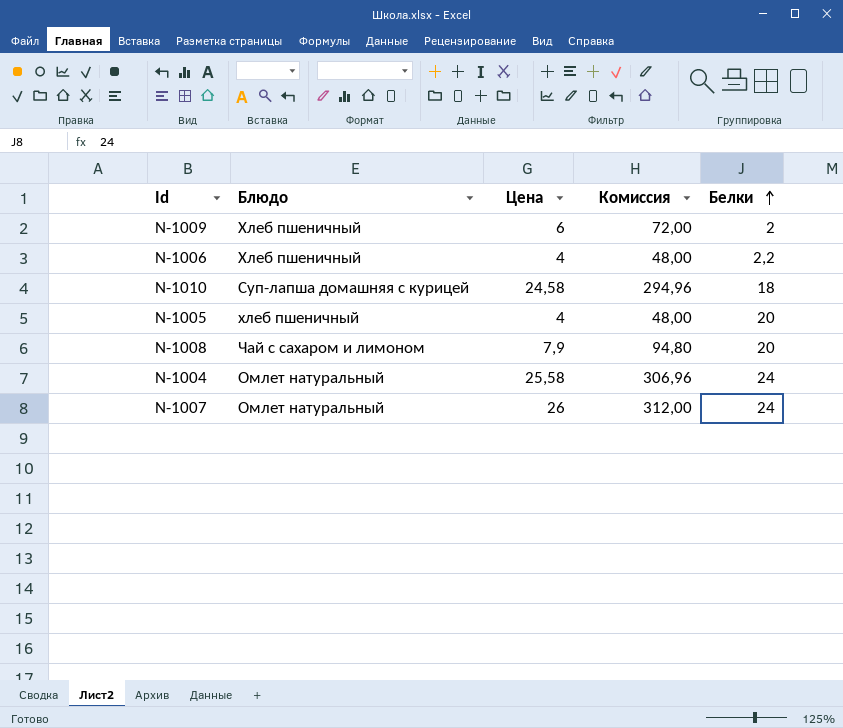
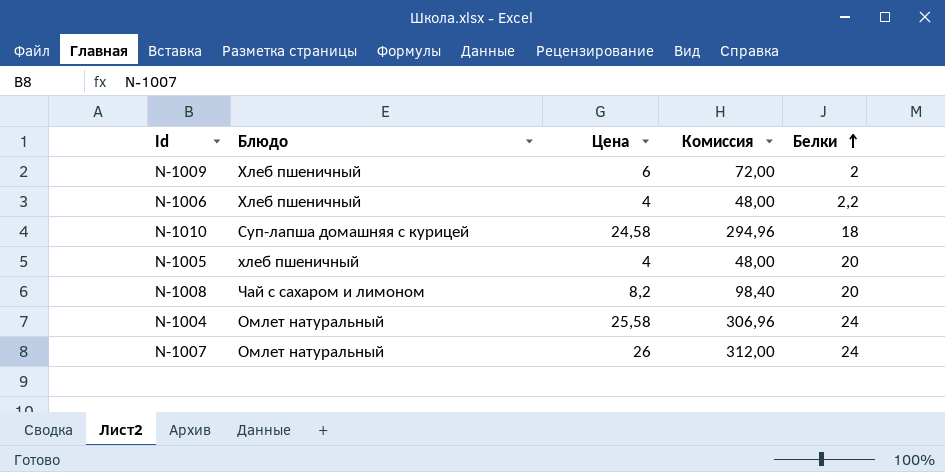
N-1008 | Цена: 7,9 -> 8,2
N-1008 | Комиссия: 94,80 -> 98,40

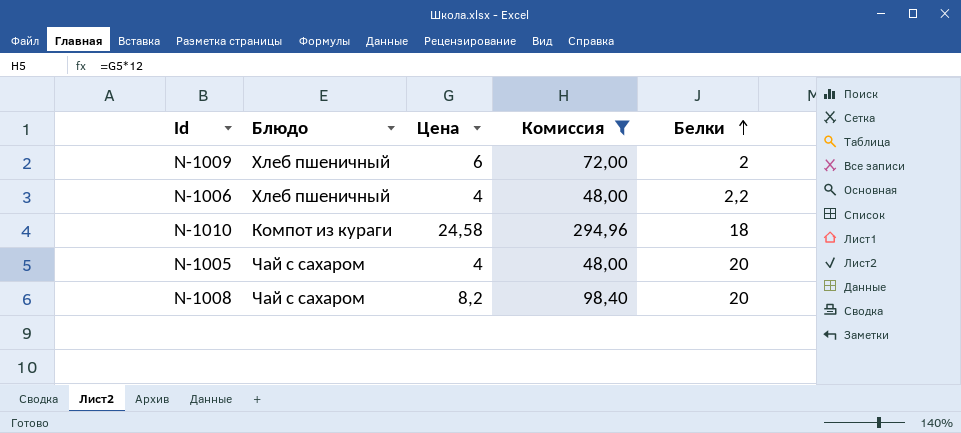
filter: none -> Комиссия <= 294,96
N-1010 | Блюдо: Суп-лапша домашняя с курицей -> Компот из кураги
N-1005 | Блюдо: хлеб пшеничный -> Чай с сахаром
N-1008 | Блюдо: Чай с сахаром и лимоном -> Чай с сахаром

